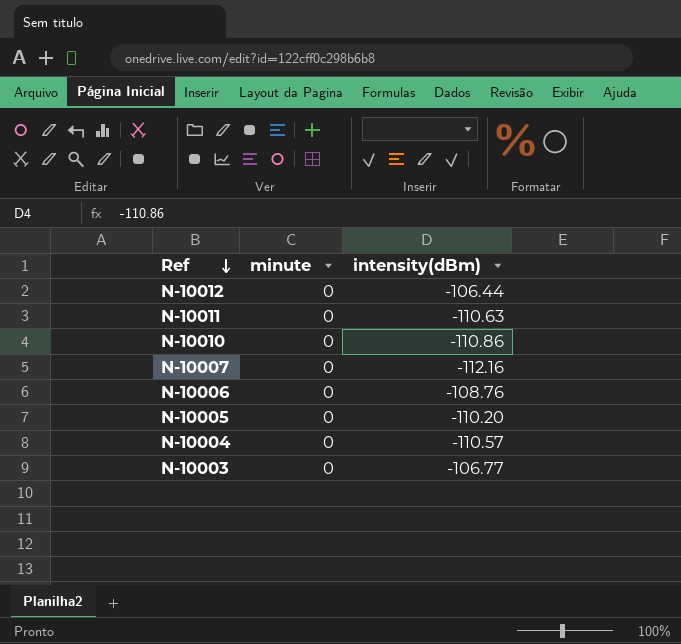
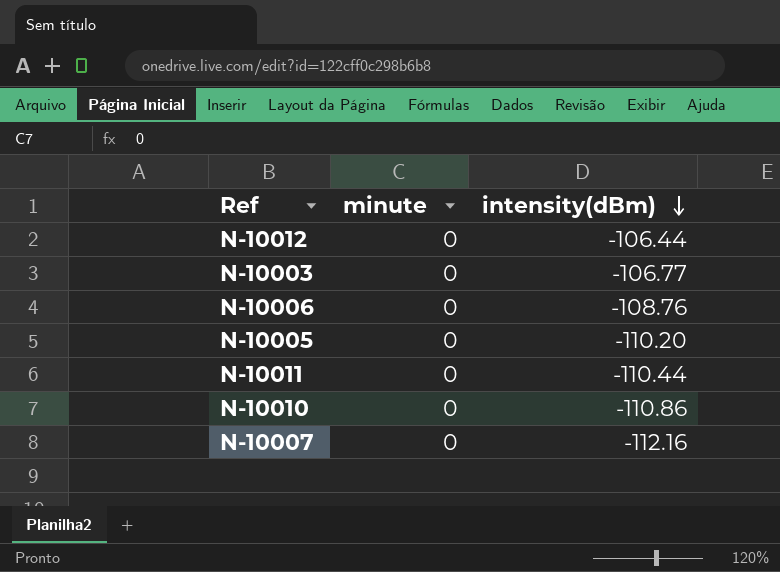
row order: Ref descending -> intensity(dBm) descending
row N-10004: 0 | -110.57 -> none
N-10011 | intensity(dBm): -110.63 -> -110.44

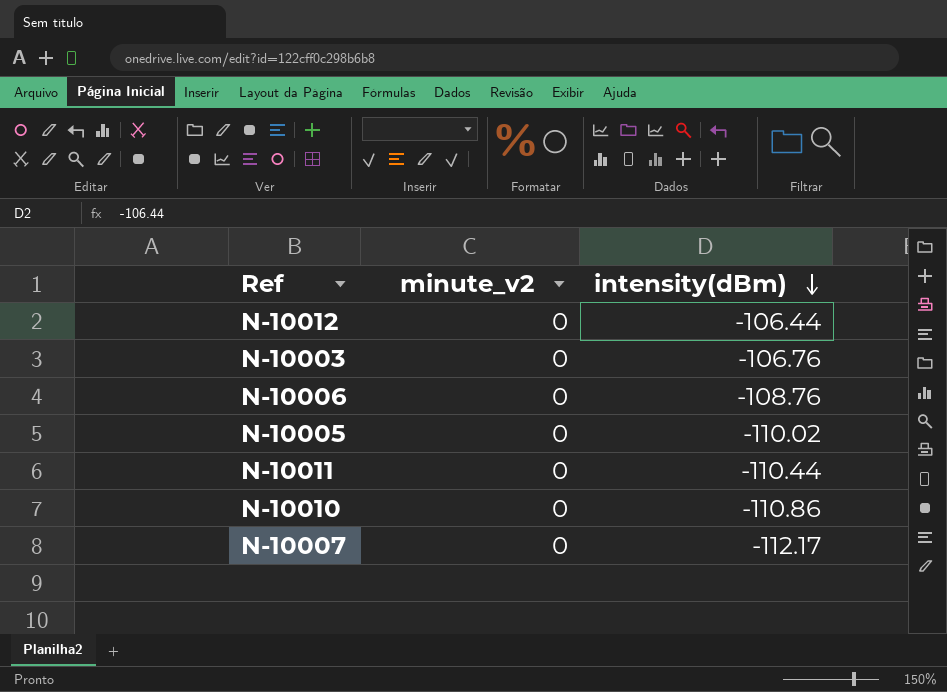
column name: minute -> minute_v2
N-10003 | intensity(dBm): -106.77 -> -106.76
N-10005 | intensity(dBm): -110.20 -> -110.02
N-10007 | intensity(dBm): -112.16 -> -112.17

